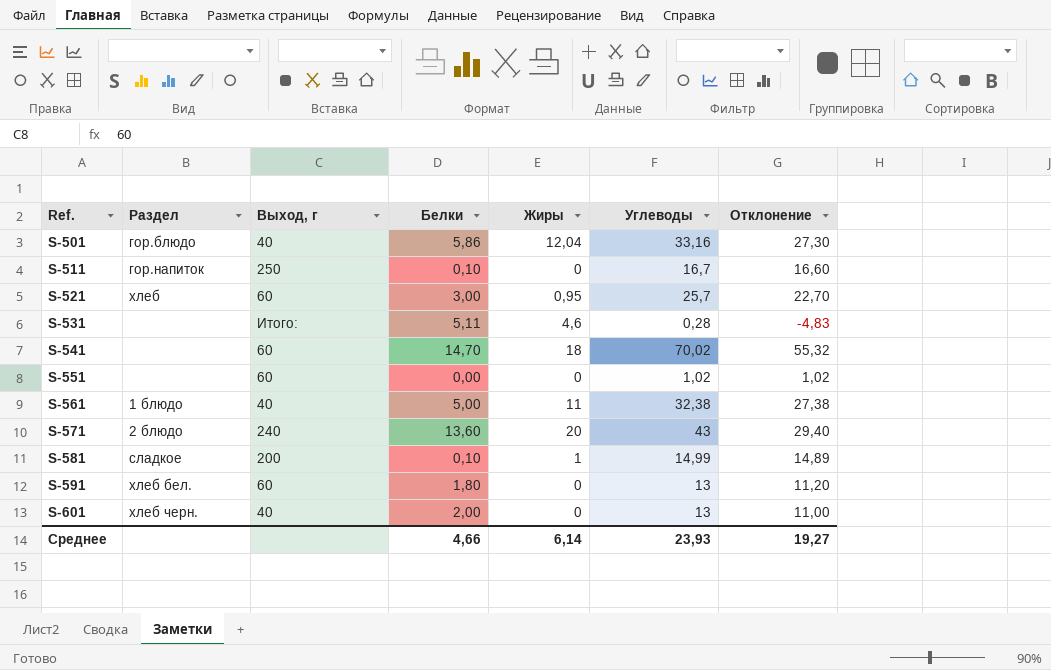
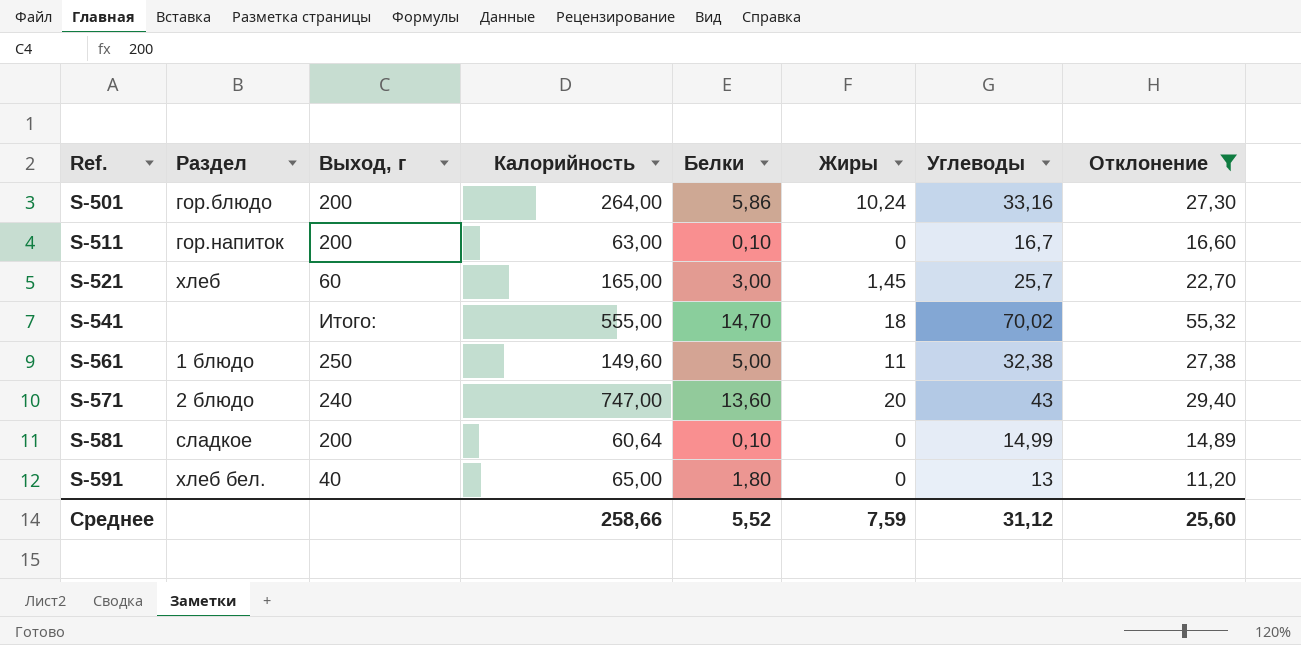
filter: none -> Отклонение >= 11,20
column Калорийность | position: none -> 4
S-501 | Выход, г: 40 -> 200
S-501 | Жиры: 12,04 -> 10,24
S-511 | Выход, г: 250 -> 200
S-521 | Жиры: 0,95 -> 1,45
S-541 | Выход, г: 60 -> Итого:
S-561 | Выход, г: 40 -> 250
S-581 | Жиры: 1 -> 0
S-591 | Выход, г: 60 -> 40
Среднее | Белки: 4,66 -> 5,52
Среднее | Жиры: 6,14 -> 7,59
Среднее | Углеводы: 23,93 -> 31,12
Среднее | Отклонение: 19,27 -> 25,60

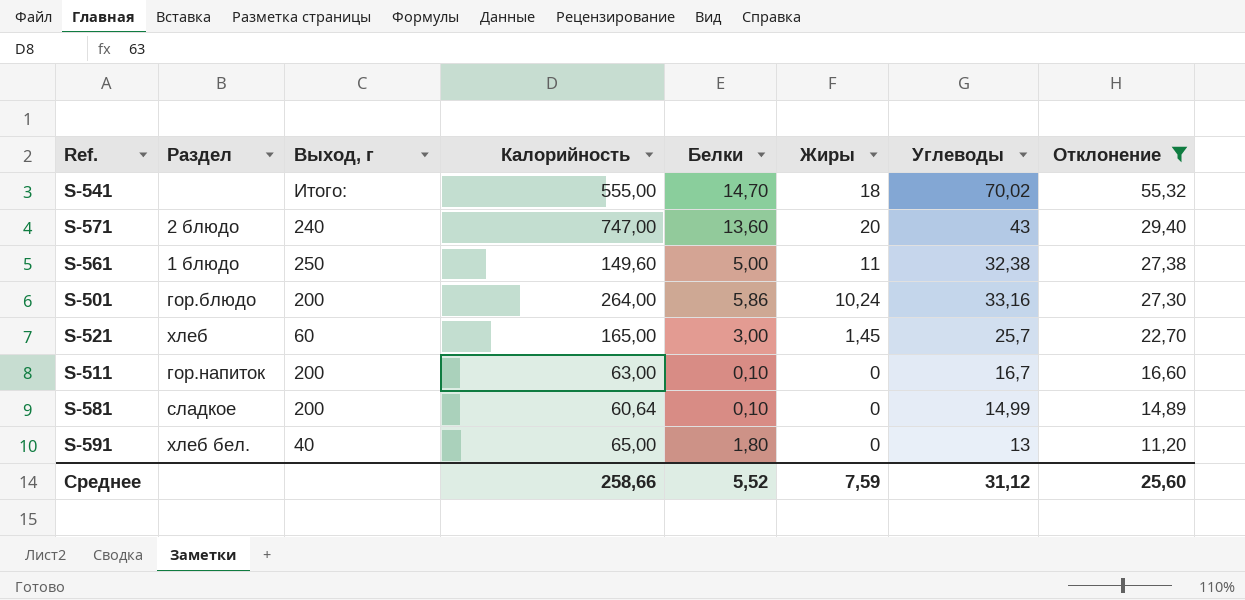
row order: Ref. ascending -> Отклонение descending

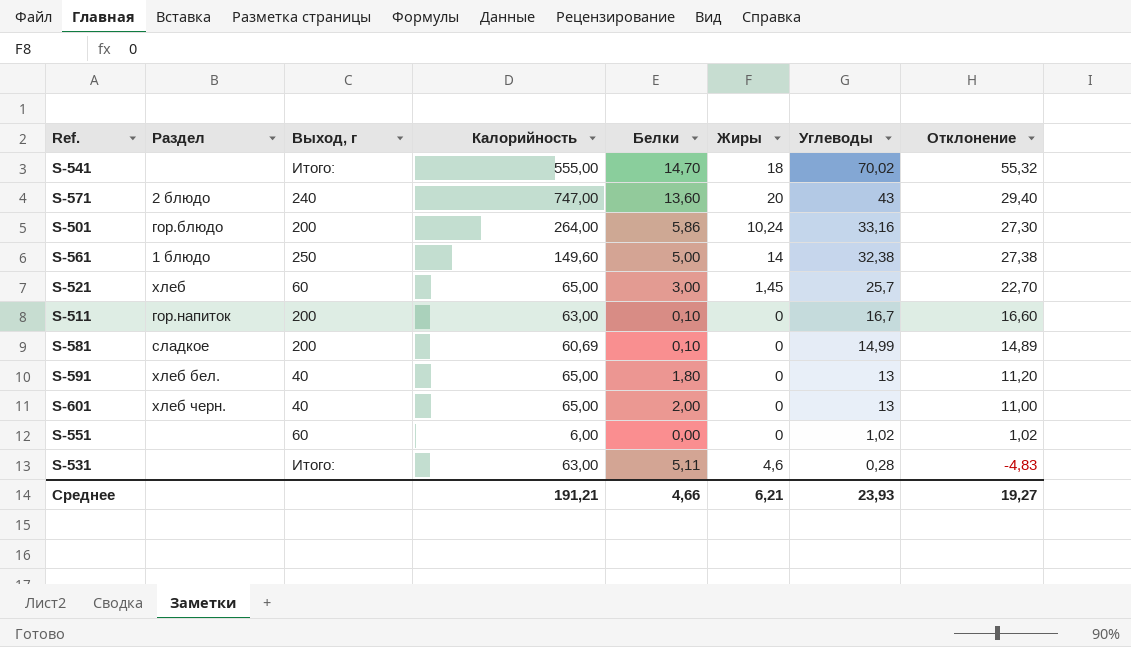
filter: Отклонение >= 11,20 -> none
row order: Отклонение descending -> Углеводы descending
S-561 | Жиры: 11 -> 14
S-521 | Калорийность: 165,00 -> 65,00
S-581 | Калорийность: 60,64 -> 60,69
Среднее | Калорийность: 258,66 -> 191,21
Среднее | Белки: 5,52 -> 4,66
Среднее | Жиры: 7,59 -> 6,21
Среднее | Углеводы: 31,12 -> 23,93
Среднее | Отклонение: 25,60 -> 19,27

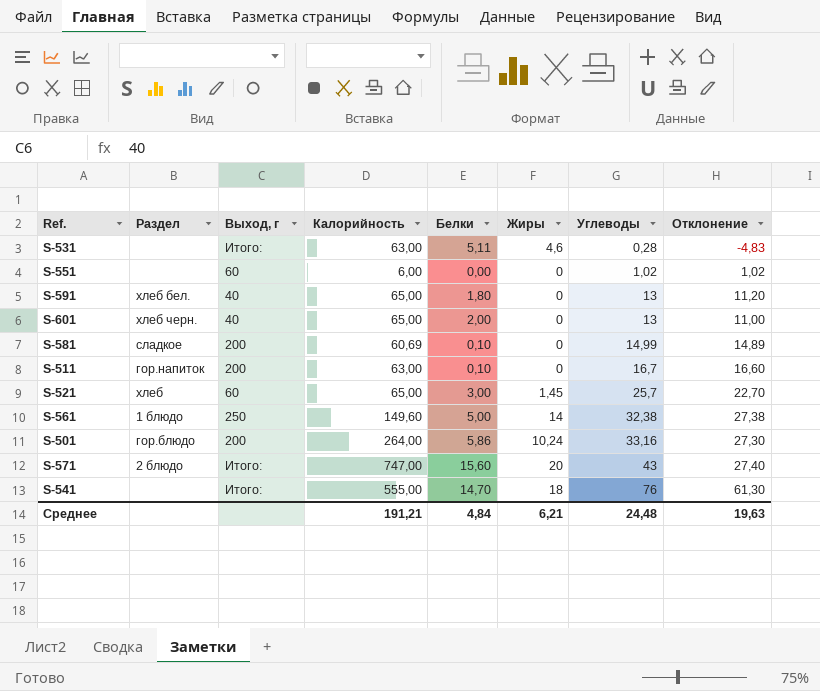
row order: Углеводы descending -> Углеводы ascending
S-571 | Выход, г: 240 -> Итого:
S-571 | Белки: 13,60 -> 15,60
S-571 | Отклонение: 29,40 -> 27,40
S-541 | Углеводы: 70,02 -> 76
S-541 | Отклонение: 55,32 -> 61,30
Среднее | Белки: 4,66 -> 4,84
Среднее | Углеводы: 23,93 -> 24,48
Среднее | Отклонение: 19,27 -> 19,63

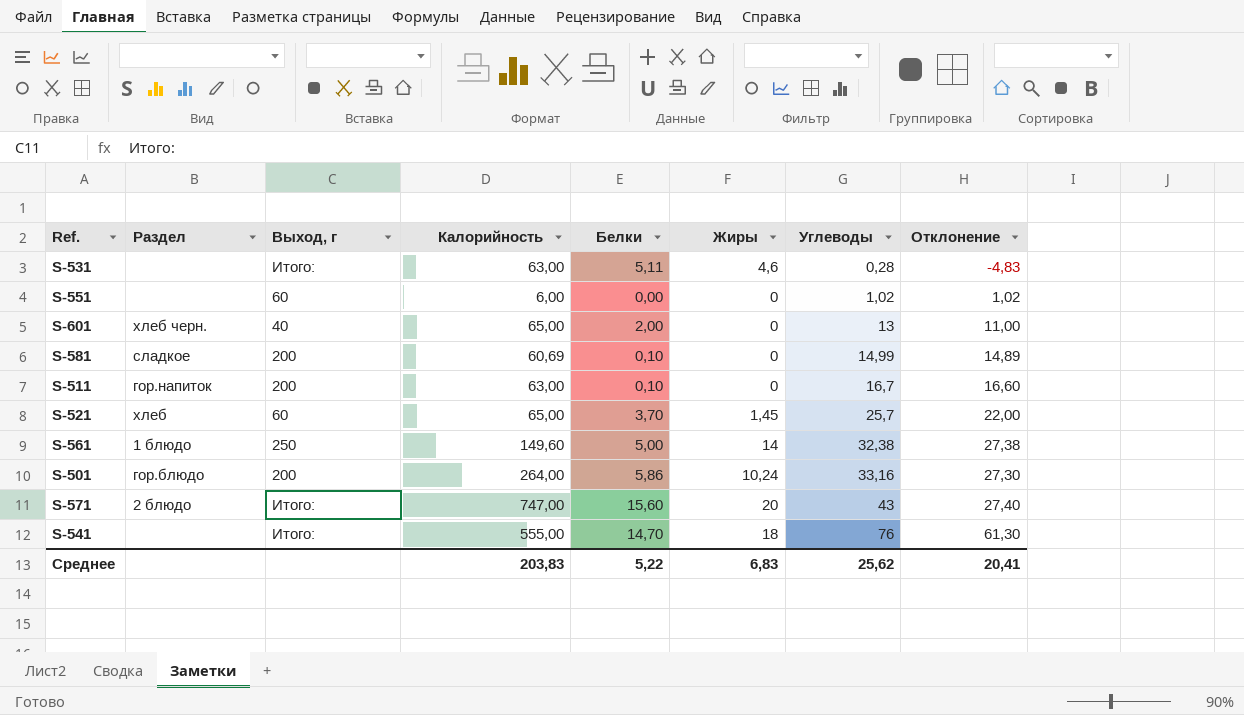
row S-591: хлеб бел. | 40 | 65,00 | 1,80 | 0 | 13 | 11,20 -> none
S-521 | Белки: 3,00 -> 3,70
S-521 | Отклонение: 22,70 -> 22,00
Среднее | Калорийность: 191,21 -> 203,83
Среднее | Белки: 4,84 -> 5,22
Среднее | Жиры: 6,21 -> 6,83
Среднее | Углеводы: 24,48 -> 25,62
Среднее | Отклонение: 19,63 -> 20,41

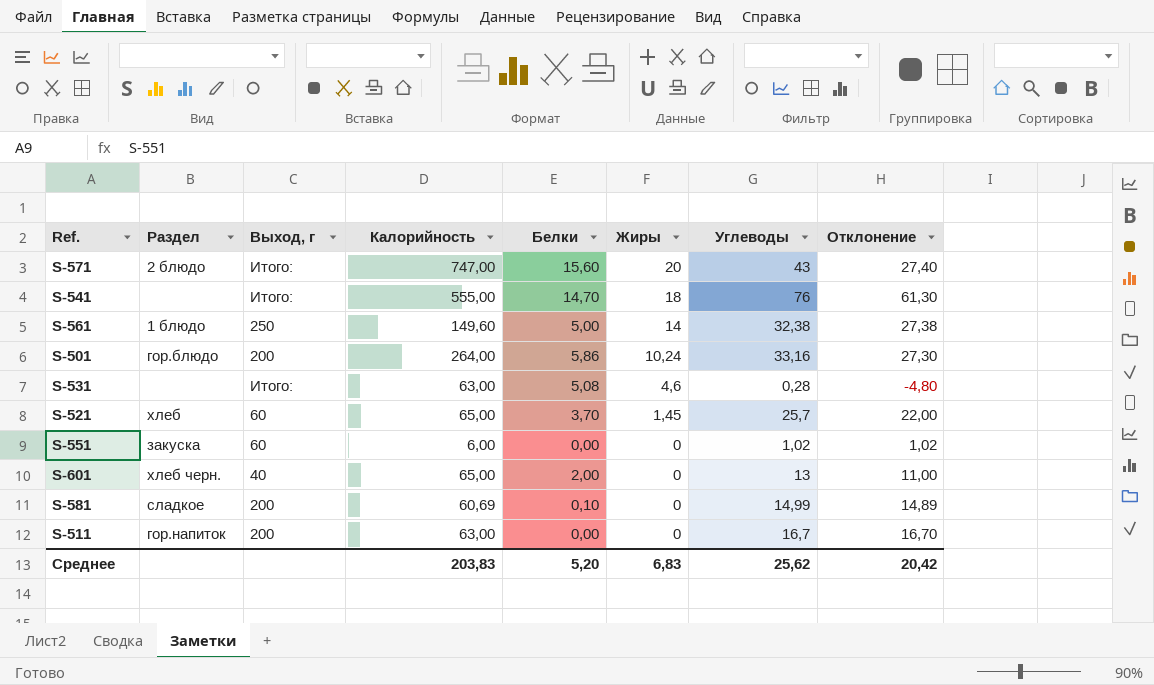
row order: Углеводы ascending -> Жиры descending
S-531 | Белки: 5,11 -> 5,08
S-531 | Отклонение: -4,83 -> -4,80
S-551 | Раздел: none -> закуска
S-511 | Белки: 0,10 -> 0,00
S-511 | Отклонение: 16,60 -> 16,70
Среднее | Белки: 5,22 -> 5,20
Среднее | Отклонение: 20,41 -> 20,42

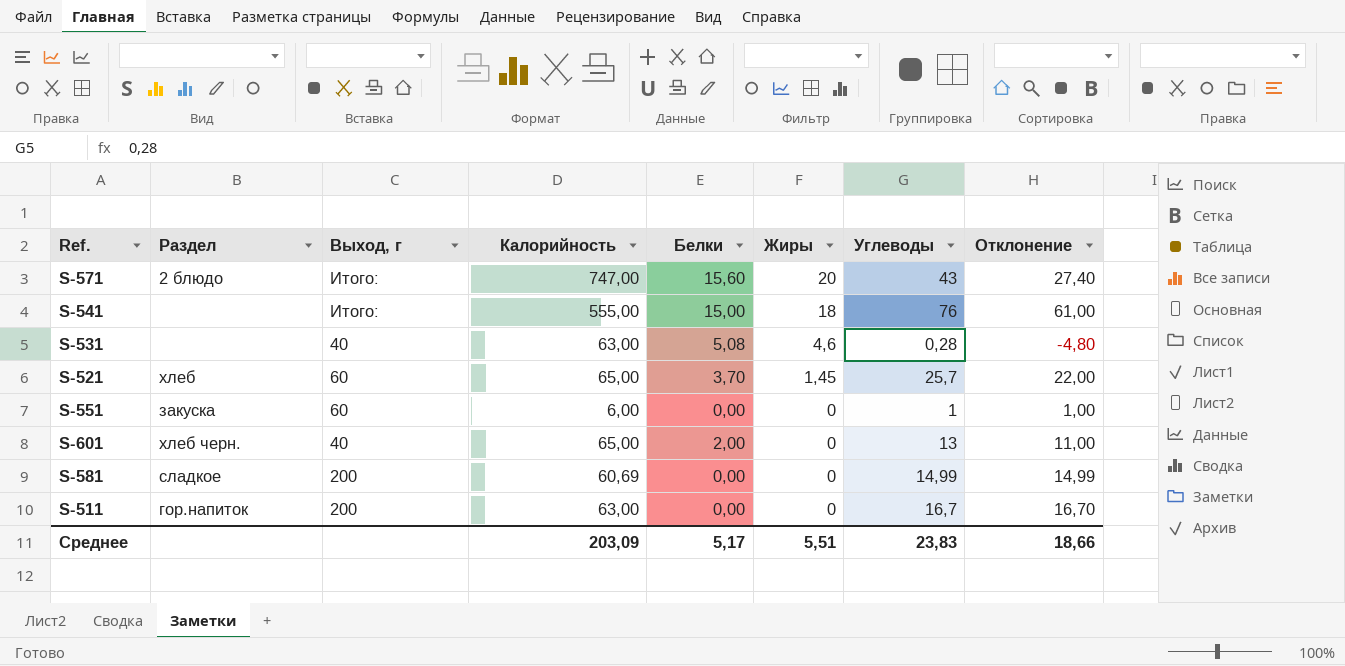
row S-561: 1 блюдо | 250 | 149,60 | 5,00 | 14 | 32,38 | 27,38 -> none
row S-501: гор.блюдо | 200 | 264,00 | 5,86 | 10,24 | 33,16 | 27,30 -> none
S-541 | Белки: 14,70 -> 15,00
S-541 | Отклонение: 61,30 -> 61,00
S-531 | Выход, г: Итого: -> 40
S-551 | Углеводы: 1,02 -> 1
S-551 | Отклонение: 1,02 -> 1,00
S-581 | Белки: 0,10 -> 0,00
S-581 | Отклонение: 14,89 -> 14,99
Среднее | Калорийность: 203,83 -> 203,09
Среднее | Белки: 5,20 -> 5,17
Среднее | Жиры: 6,83 -> 5,51
Среднее | Углеводы: 25,62 -> 23,83
Среднее | Отклонение: 20,42 -> 18,66

